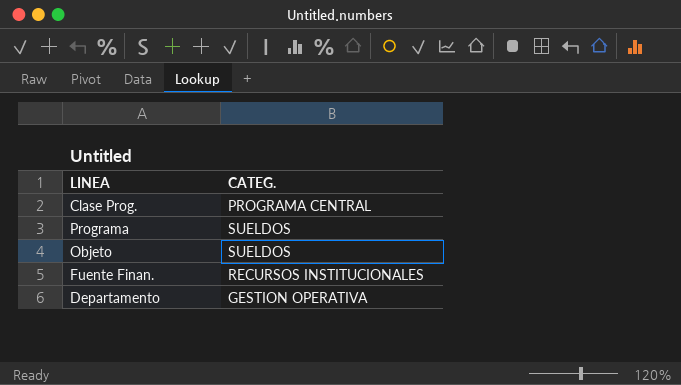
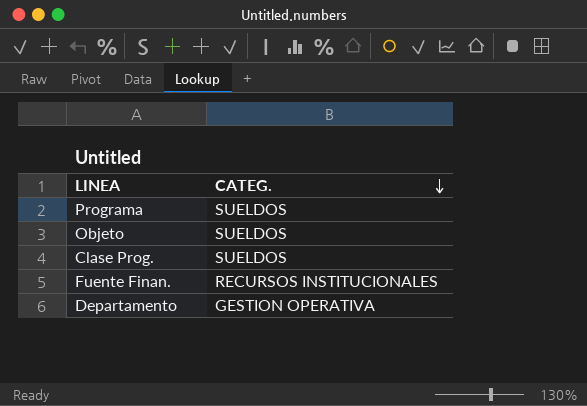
row order: none -> CATEG. descending
Clase Prog. | CATEG.: PROGRAMA CENTRAL -> SUELDOS

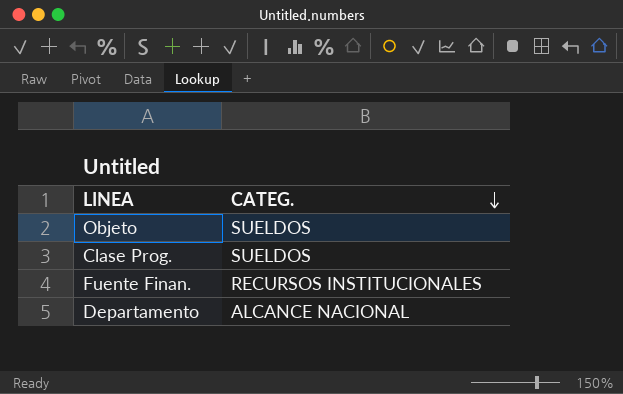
row Programa: SUELDOS -> none
Departamento | CATEG.: GESTION OPERATIVA -> ALCANCE NACIONAL

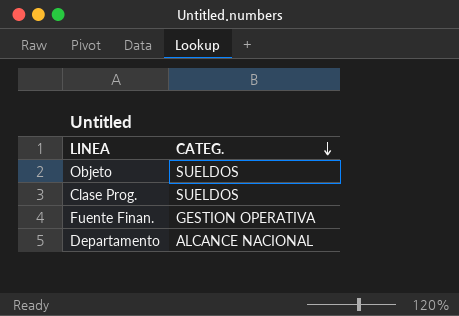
Fuente Finan. | CATEG.: RECURSOS INSTITUCIONALES -> GESTION OPERATIVA

